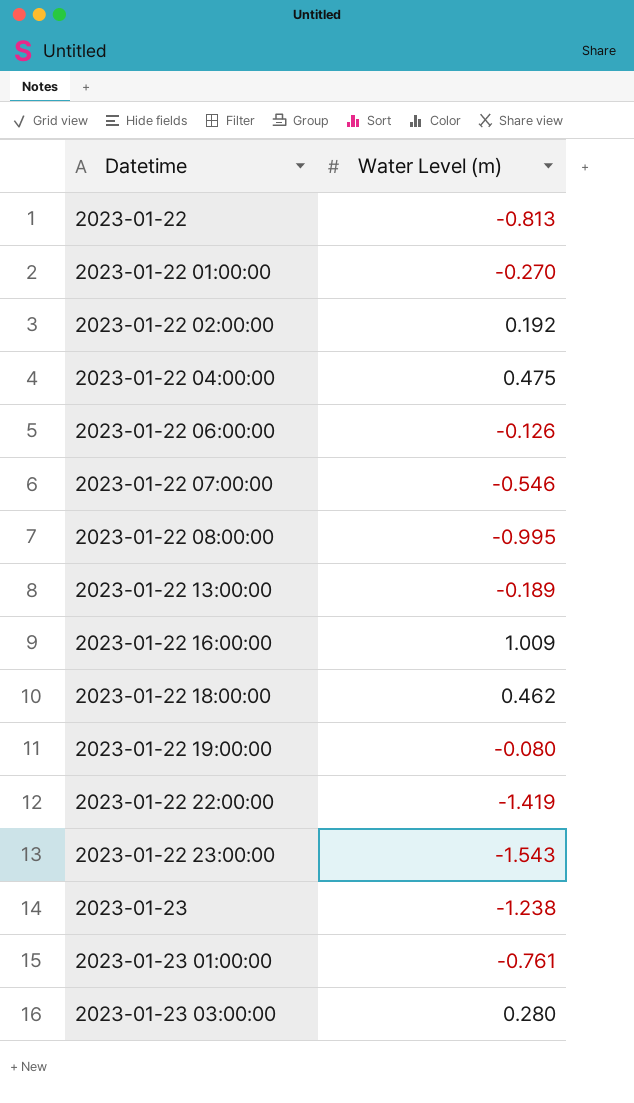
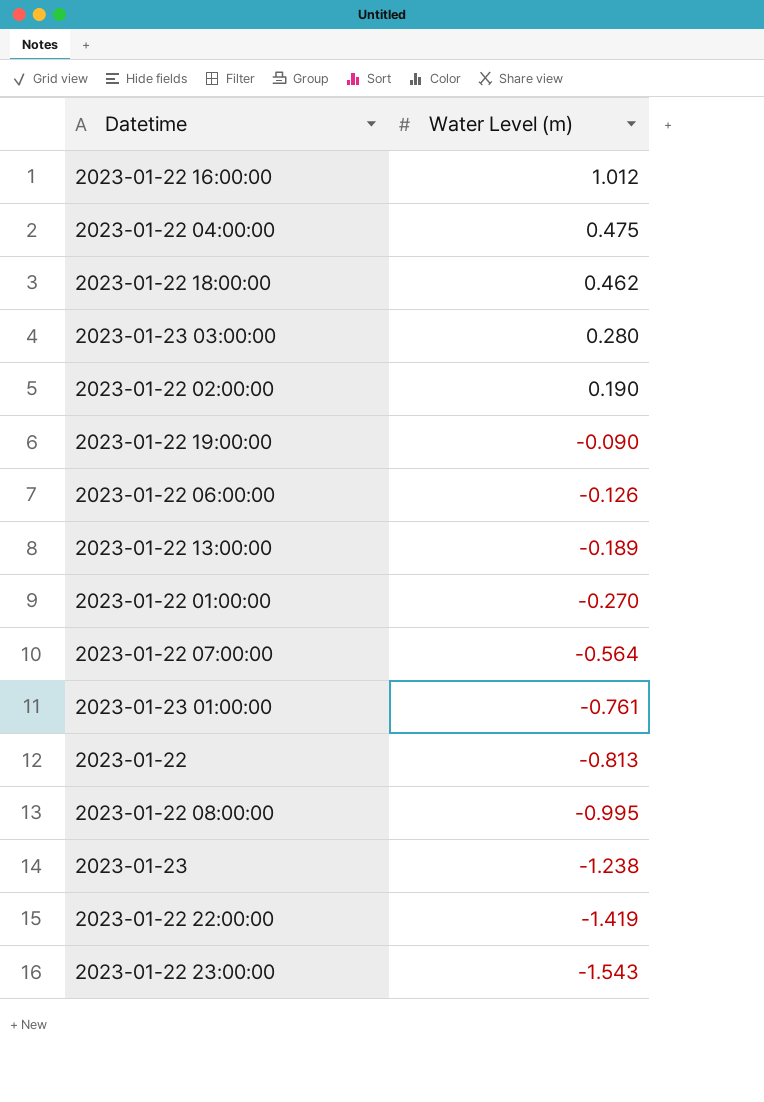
row order: Datetime ascending -> Water Level (m) descending
2023-01-22 16:00:00 | Water Level (m): 1.009 -> 1.012
2023-01-22 02:00:00 | Water Level (m): 0.192 -> 0.190
2023-01-22 19:00:00 | Water Level (m): -0.080 -> -0.090
2023-01-22 07:00:00 | Water Level (m): -0.546 -> -0.564

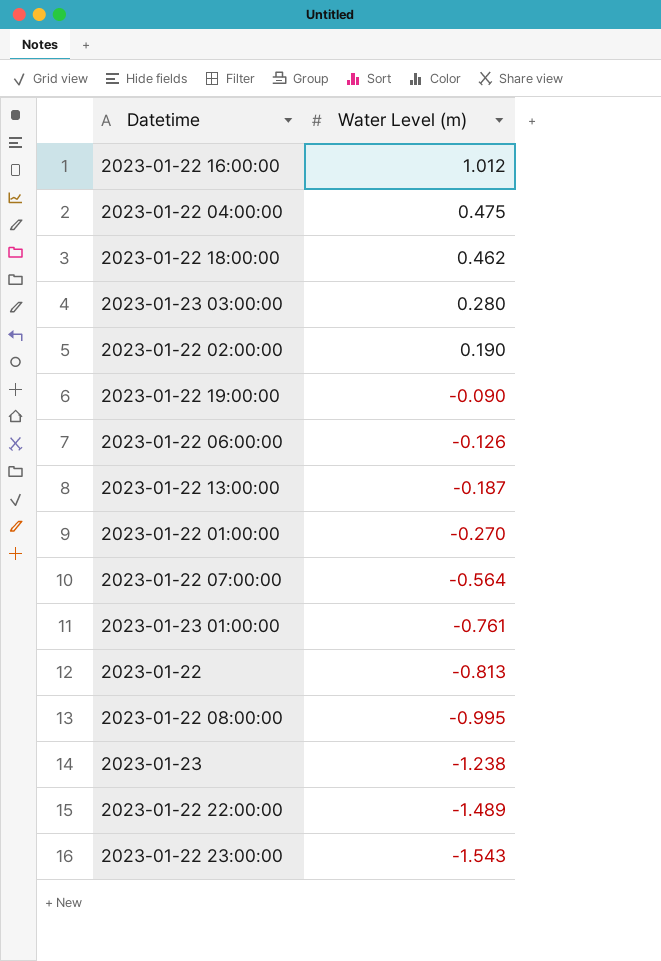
2023-01-22 13:00:00 | Water Level (m): -0.189 -> -0.187
2023-01-22 22:00:00 | Water Level (m): -1.419 -> -1.489

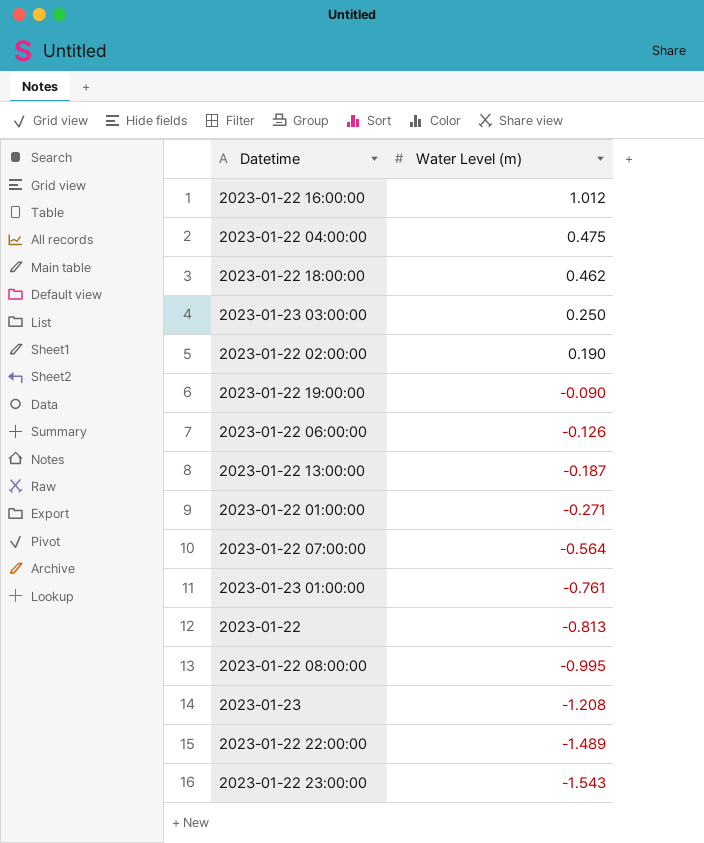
2023-01-23 03:00:00 | Water Level (m): 0.280 -> 0.250
2023-01-22 01:00:00 | Water Level (m): -0.270 -> -0.271
2023-01-23 | Water Level (m): -1.238 -> -1.208

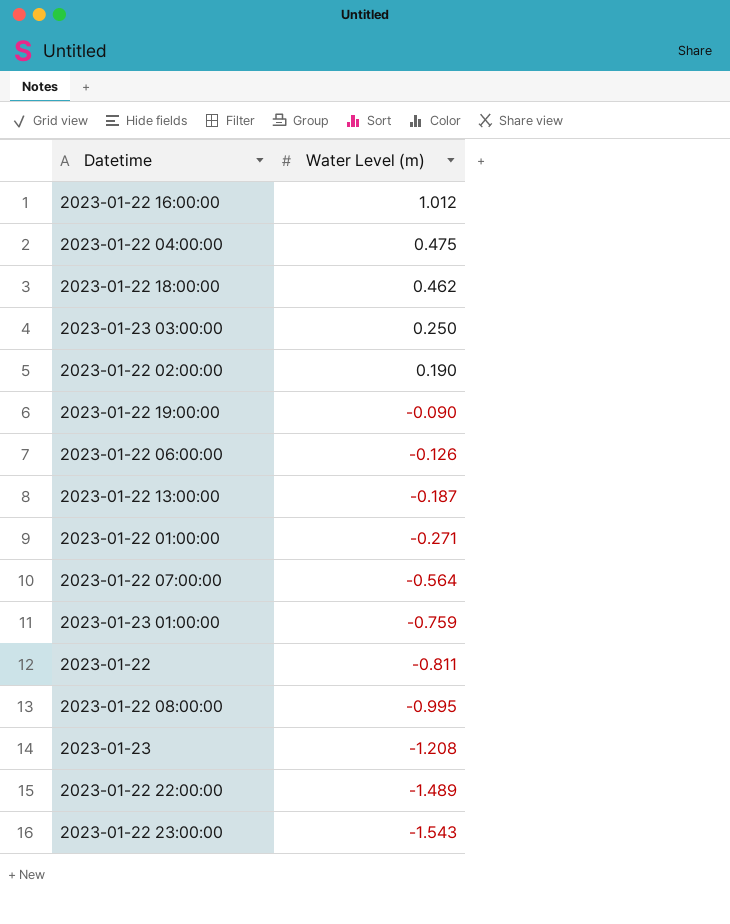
2023-01-23 01:00:00 | Water Level (m): -0.761 -> -0.759
2023-01-22 | Water Level (m): -0.813 -> -0.811

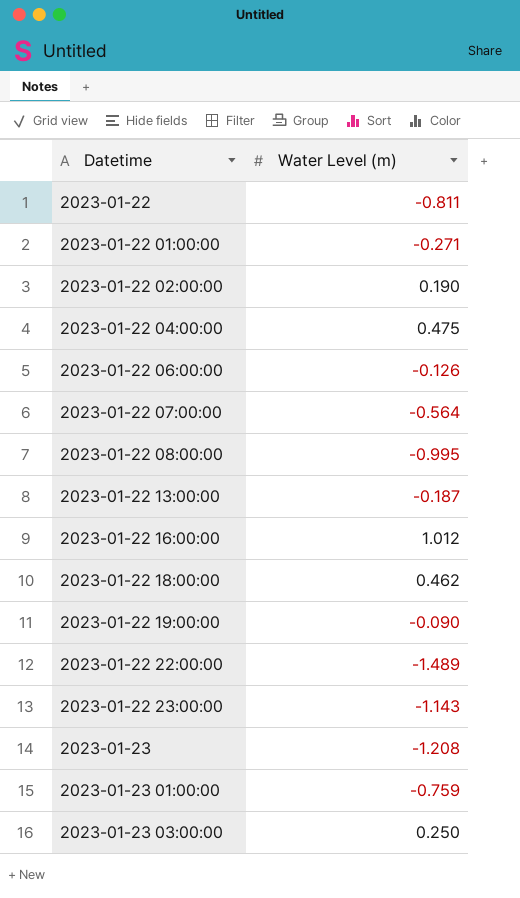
row order: Water Level (m) descending -> Datetime ascending
2023-01-22 23:00:00 | Water Level (m): -1.543 -> -1.143

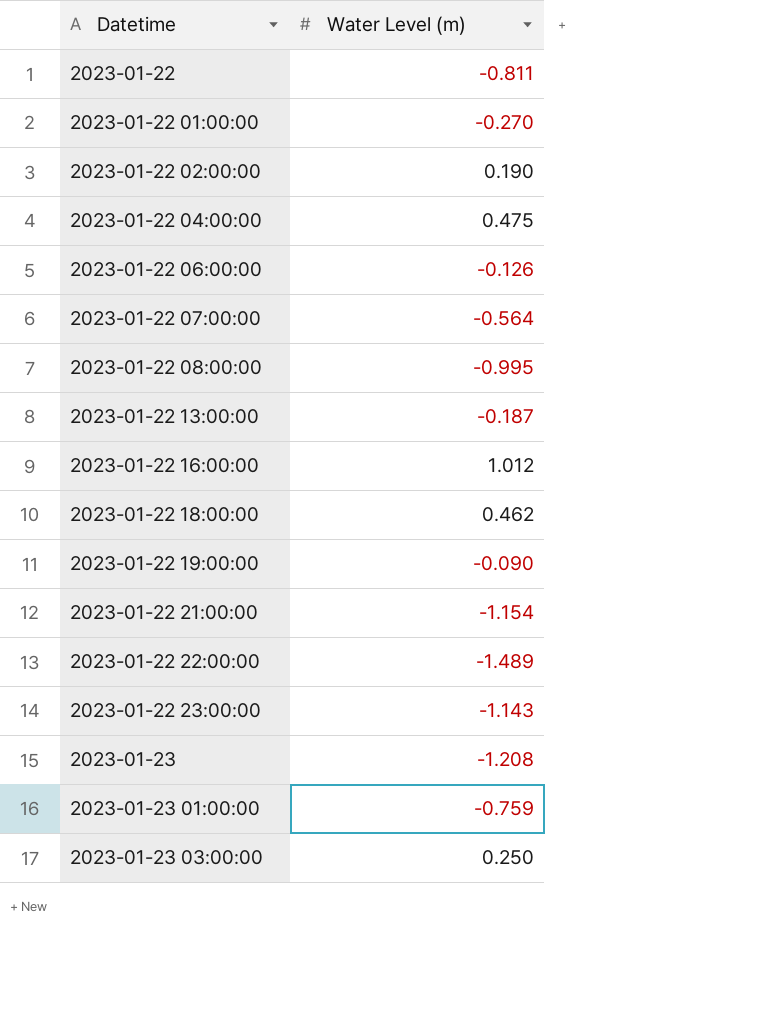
2023-01-22 01:00:00 | Water Level (m): -0.271 -> -0.270
row 2023-01-22 21:00:00: none -> -1.154

